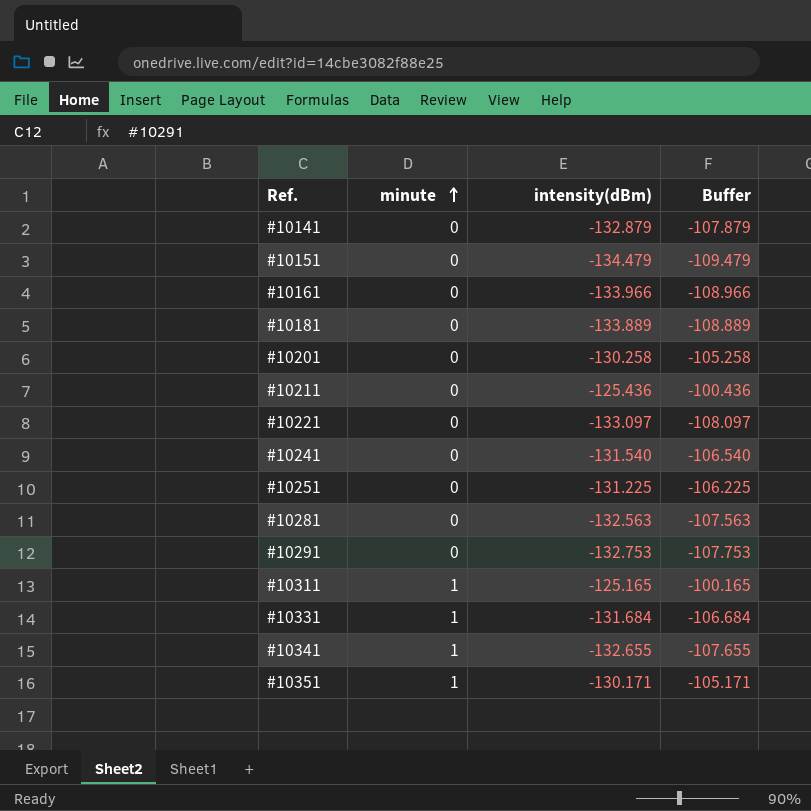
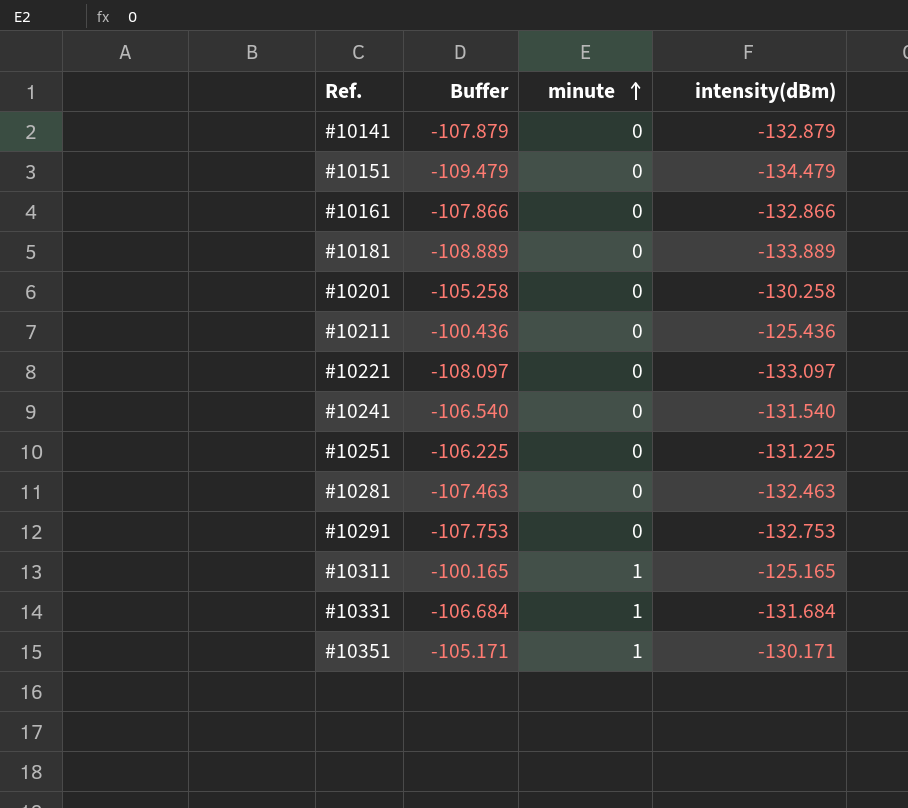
column Buffer | position: 4 -> 2
row #10341: 1 | -132.655 | -107.655 -> none
#10161 | Buffer: -108.966 -> -107.866
#10161 | intensity(dBm): -133.966 -> -132.866
#10281 | Buffer: -107.563 -> -107.463
#10281 | intensity(dBm): -132.563 -> -132.463

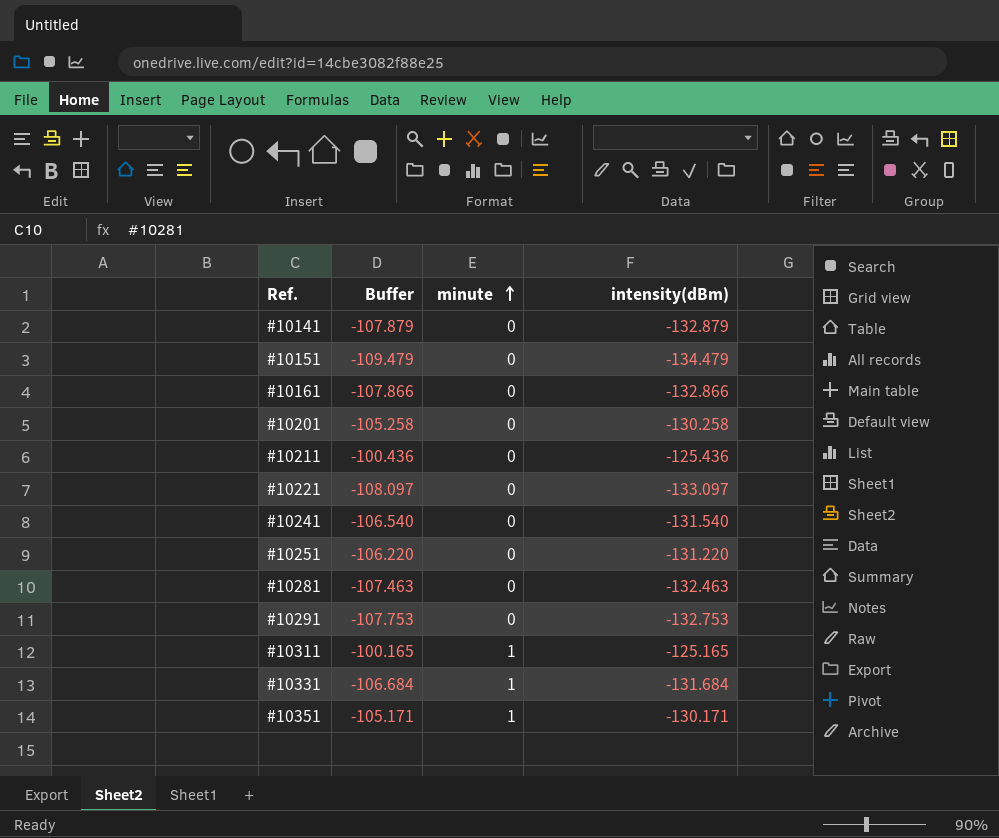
row #10181: -108.889 | 0 | -133.889 -> none
#10251 | Buffer: -106.225 -> -106.220
#10251 | intensity(dBm): -131.225 -> -131.220

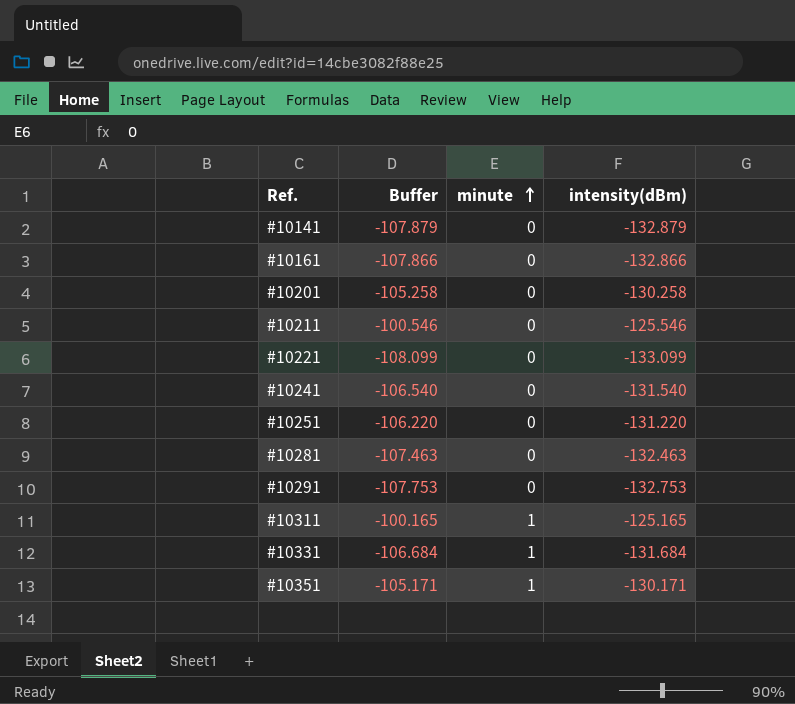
row #10151: -109.479 | 0 | -134.479 -> none
#10211 | Buffer: -100.436 -> -100.546
#10211 | intensity(dBm): -125.436 -> -125.546
#10221 | Buffer: -108.097 -> -108.099
#10221 | intensity(dBm): -133.097 -> -133.099

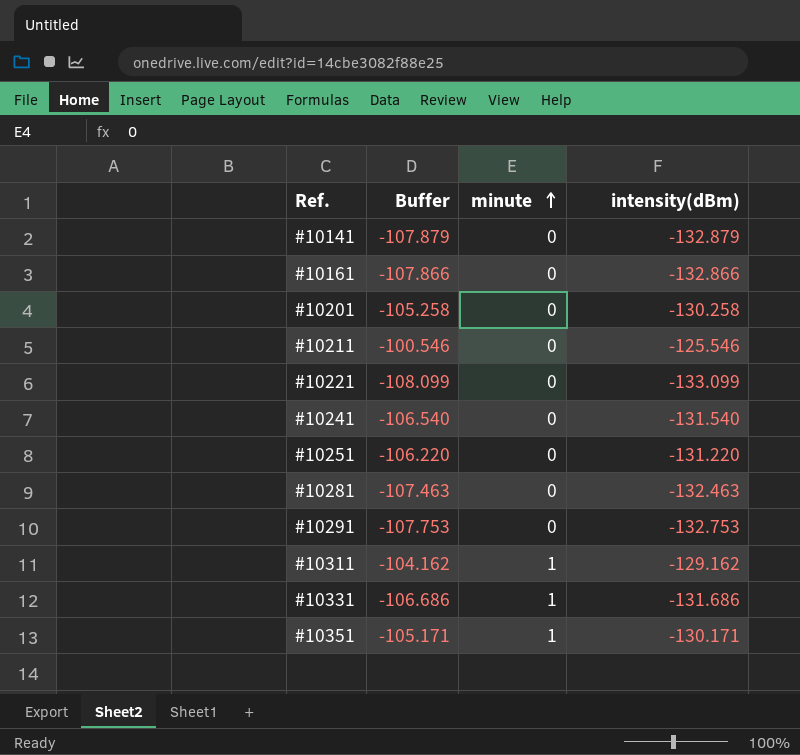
#10311 | Buffer: -100.165 -> -104.162
#10311 | intensity(dBm): -125.165 -> -129.162
#10331 | Buffer: -106.684 -> -106.686
#10331 | intensity(dBm): -131.684 -> -131.686

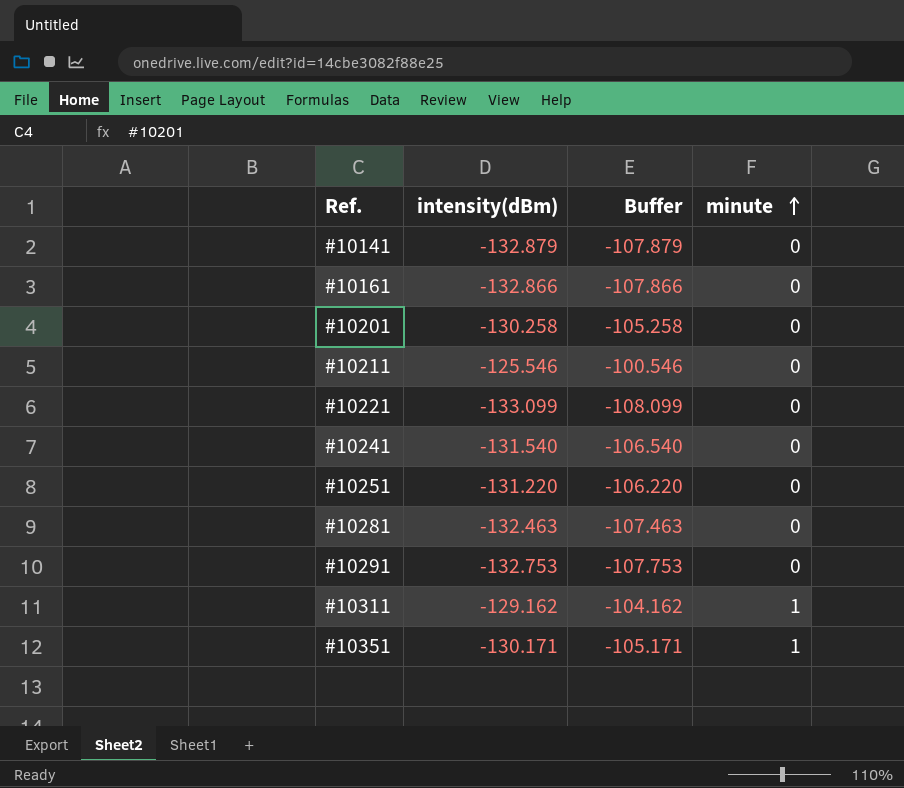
column intensity(dBm) | position: 4 -> 2
row #10331: -106.686 | 1 | -131.686 -> none

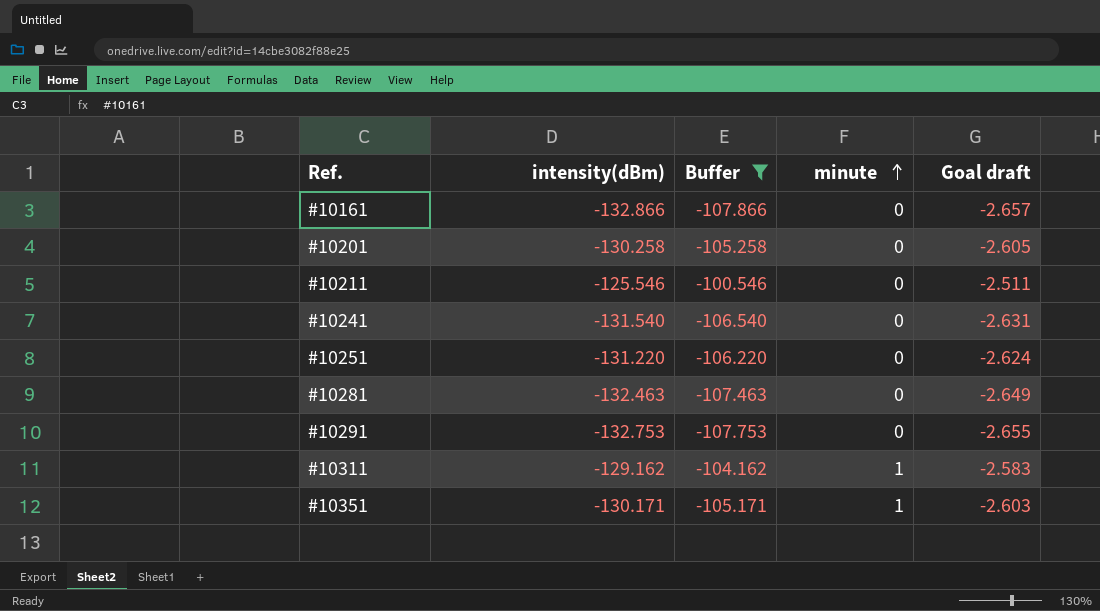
filter: none -> Buffer >= -107.866
column Goal draft | formula: none -> [intensity(dBm)] * 0.02

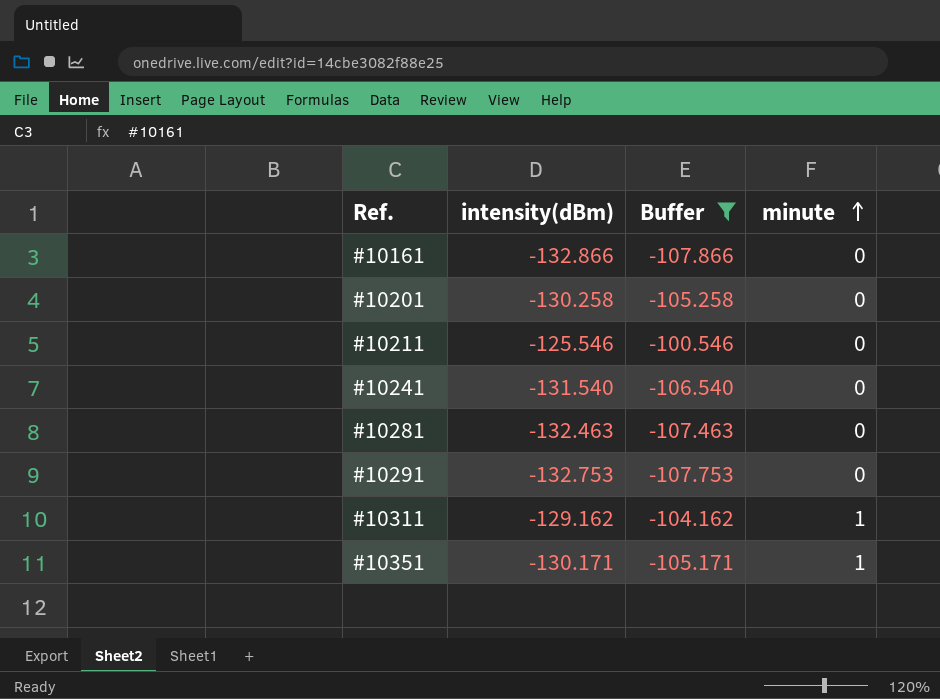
column Goal draft | formula: [intensity(dBm)] * 0.02 -> none
row #10251: -131.220 | -106.220 | 0 | -2.624 -> none

